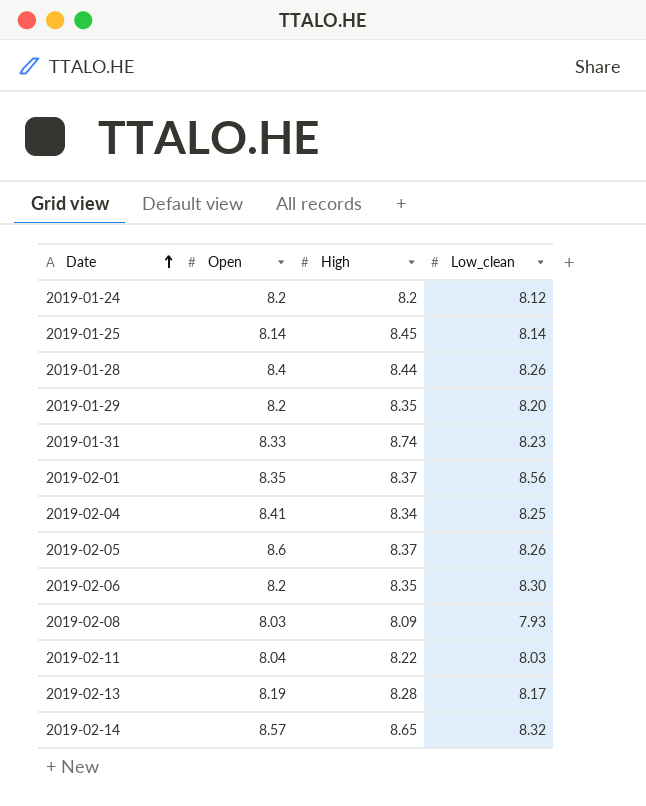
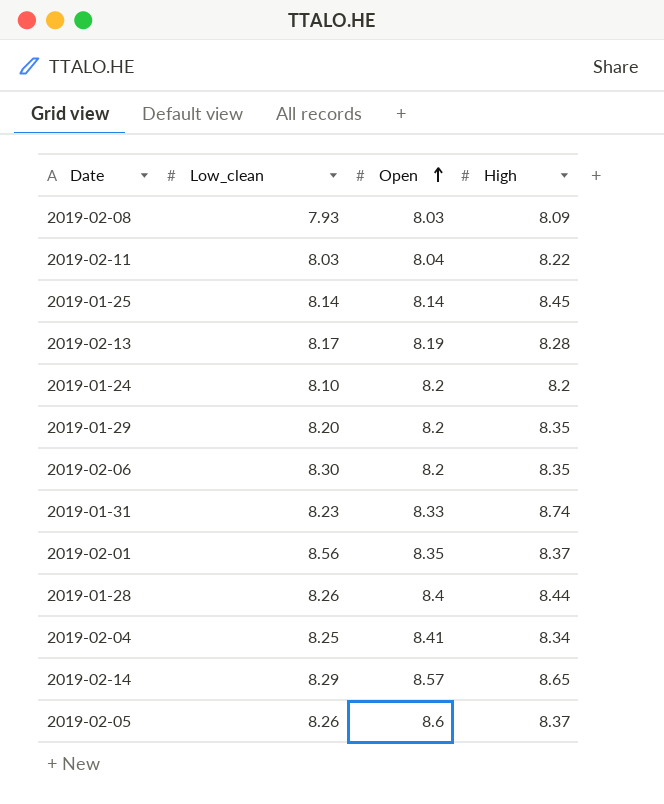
row order: Date ascending -> Open ascending
column Low_clean | position: 4 -> 2
2019-01-24 | Low_clean: 8.12 -> 8.10
2019-02-14 | Low_clean: 8.32 -> 8.29

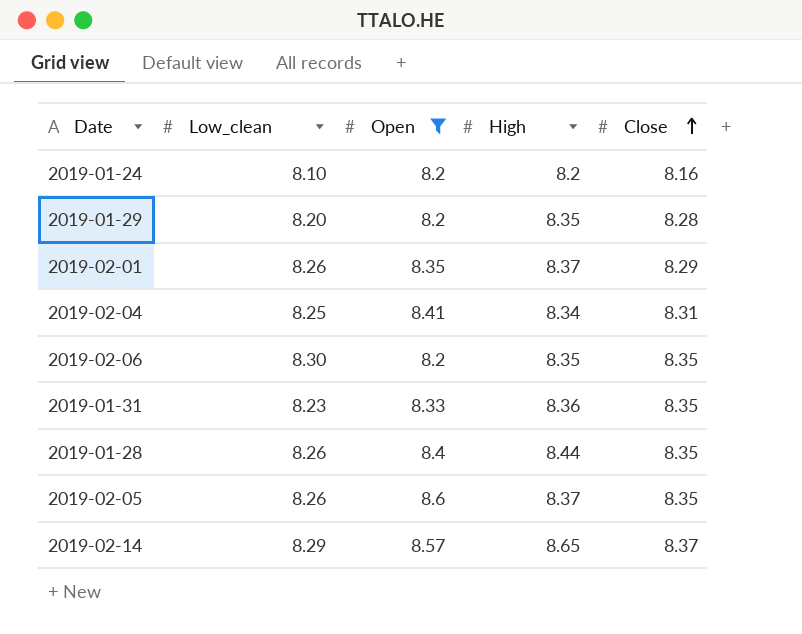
filter: none -> Open >= 8.2
row order: Open ascending -> Close ascending
column Close | position: none -> 5
2019-02-01 | Low_clean: 8.56 -> 8.26
2019-01-31 | High: 8.74 -> 8.36

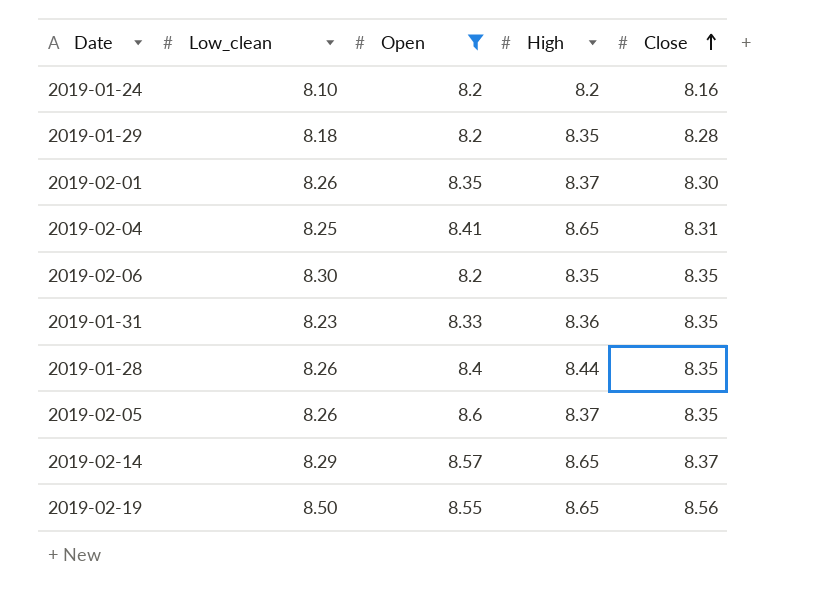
2019-01-29 | Low_clean: 8.20 -> 8.18
2019-02-01 | Close: 8.29 -> 8.30
2019-02-04 | High: 8.34 -> 8.65
row 2019-02-19: none -> 8.50 | 8.55 | 8.65 | 8.56

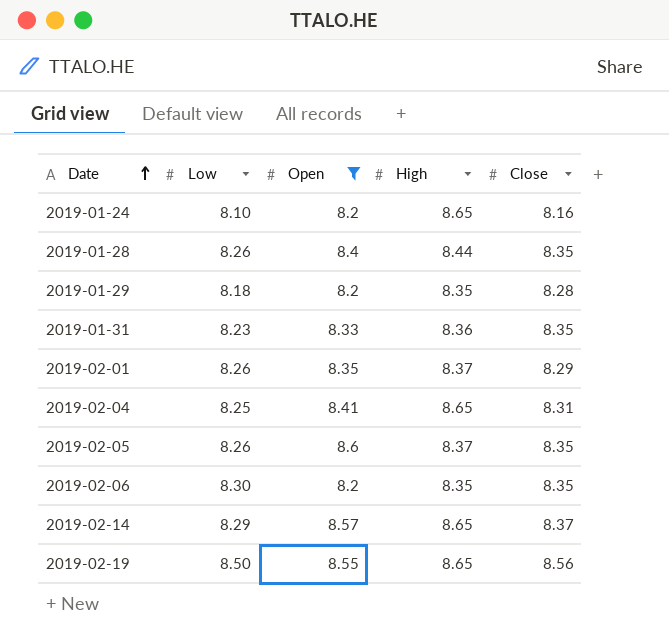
row order: Close ascending -> Date ascending
column name: Low_clean -> Low
2019-01-24 | High: 8.2 -> 8.65
2019-02-01 | Close: 8.30 -> 8.29

